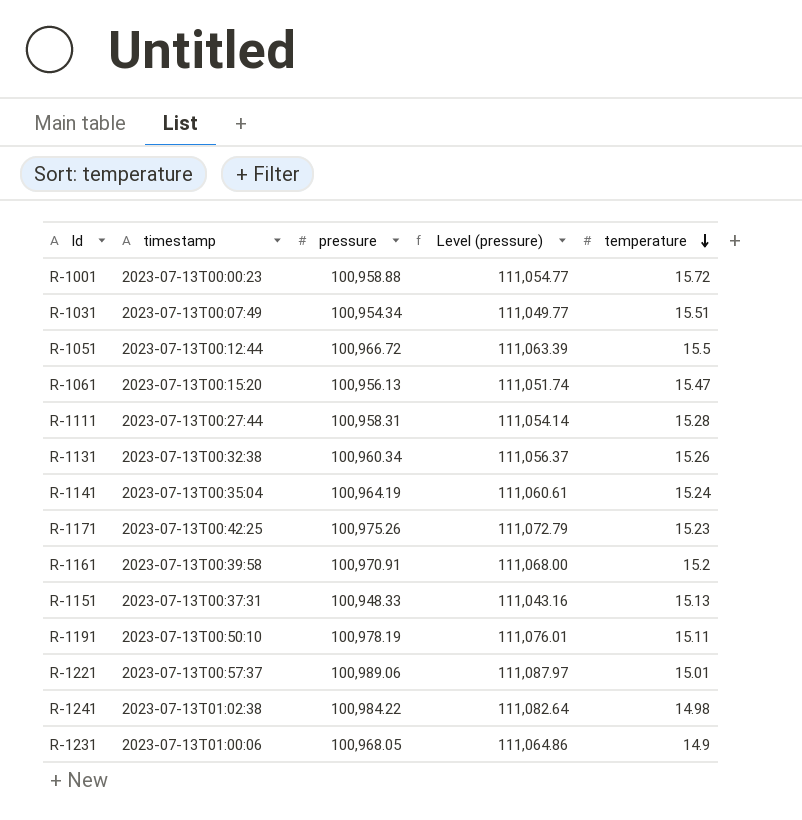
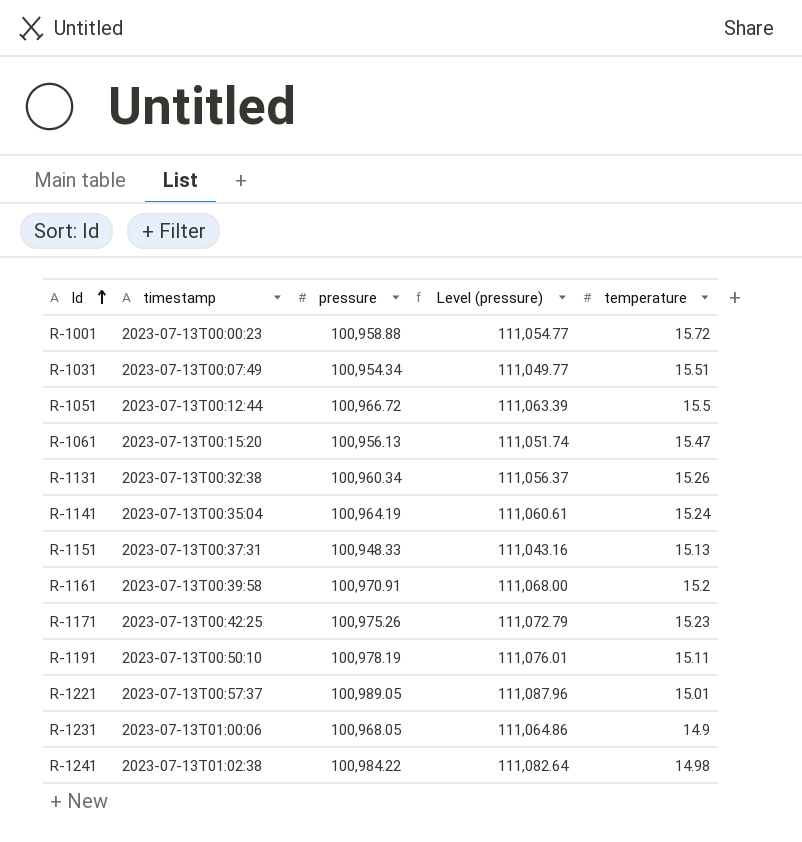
row order: temperature descending -> Id ascending
row R-1111: 2023-07-13T00:27:44 | 100,958.31 | 111,054.14 | 15.28 -> none
R-1221 | pressure: 100,989.06 -> 100,989.05
R-1221 | Level (pressure): 111,087.97 -> 111,087.96

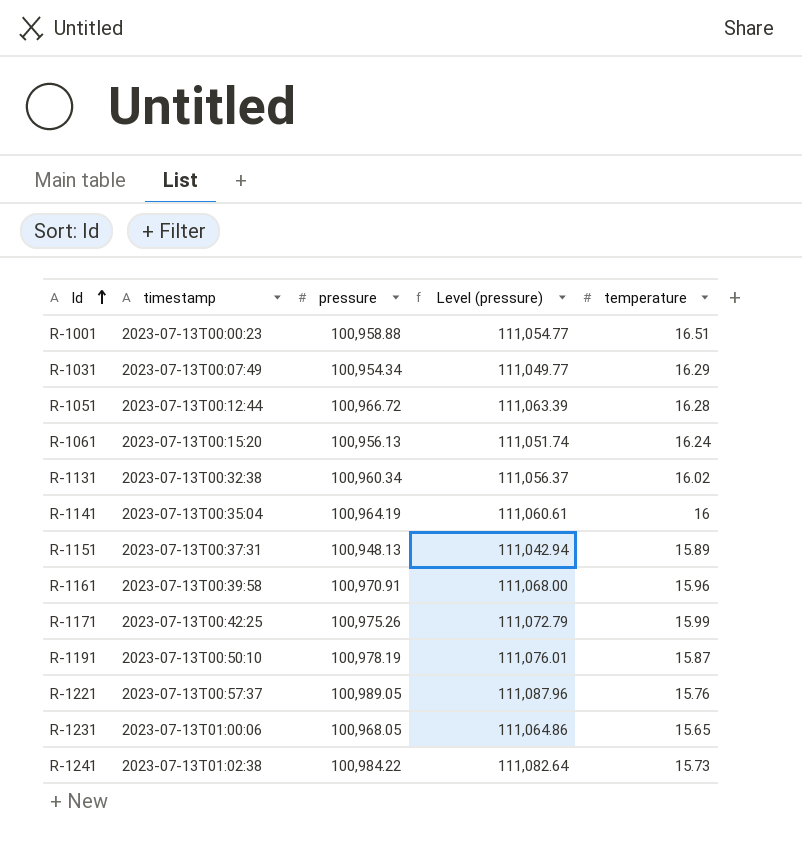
R-1001 | temperature: 15.72 -> 16.51
R-1031 | temperature: 15.51 -> 16.29
R-1051 | temperature: 15.5 -> 16.28
R-1061 | temperature: 15.47 -> 16.24
R-1131 | temperature: 15.26 -> 16.02
R-1141 | temperature: 15.24 -> 16
R-1151 | pressure: 100,948.33 -> 100,948.13
R-1151 | Level (pressure): 111,043.16 -> 111,042.94
R-1151 | temperature: 15.13 -> 15.89
R-1161 | temperature: 15.2 -> 15.96
R-1171 | temperature: 15.23 -> 15.99
R-1191 | temperature: 15.11 -> 15.87
R-1221 | temperature: 15.01 -> 15.76
R-1231 | temperature: 14.9 -> 15.65
R-1241 | temperature: 14.98 -> 15.73

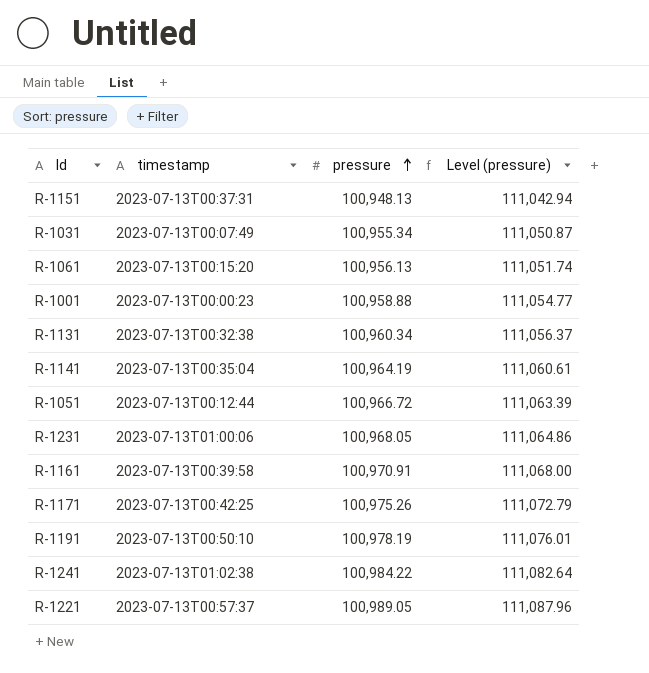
row order: Id ascending -> pressure ascending
column temperature | position: 5 -> none
R-1031 | pressure: 100,954.34 -> 100,955.34
R-1031 | Level (pressure): 111,049.77 -> 111,050.87

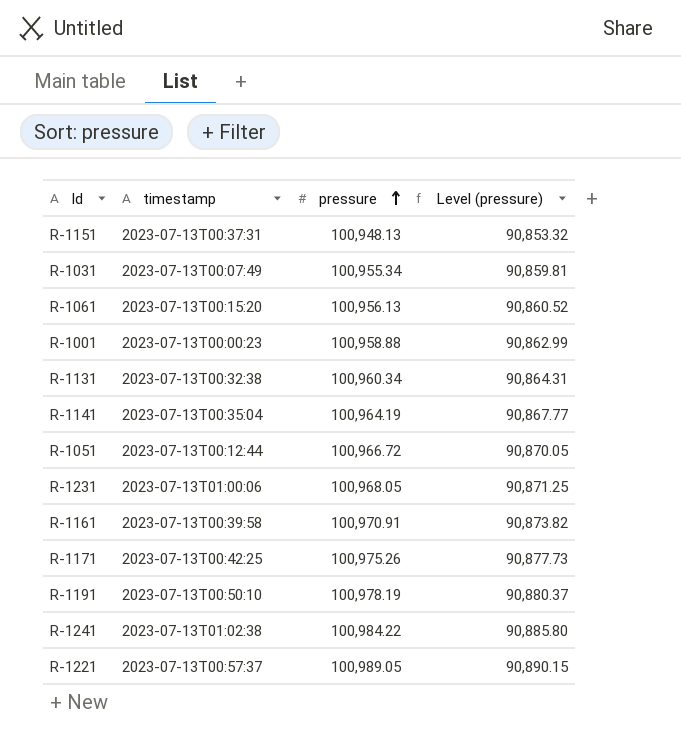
column Level (pressure) | formula: [pressure] * 1.1 -> [pressure] * 0.9

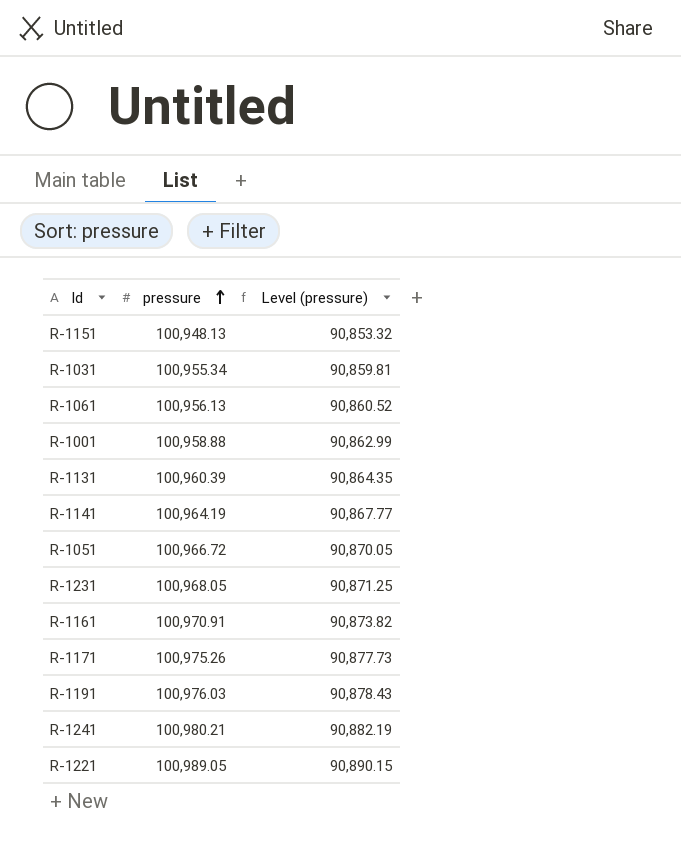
column timestamp | position: 2 -> none
R-1131 | pressure: 100,960.34 -> 100,960.39
R-1131 | Level (pressure): 90,864.31 -> 90,864.35
R-1191 | pressure: 100,978.19 -> 100,976.03
R-1191 | Level (pressure): 90,880.37 -> 90,878.43
R-1241 | pressure: 100,984.22 -> 100,980.21
R-1241 | Level (pressure): 90,885.80 -> 90,882.19

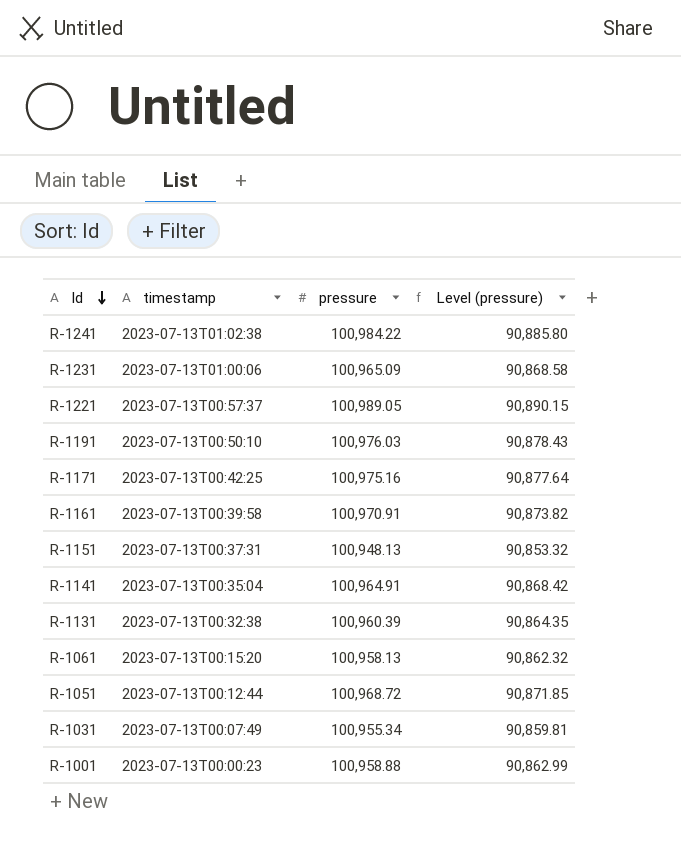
row order: pressure ascending -> Id descending
column timestamp | position: none -> 2
R-1241 | pressure: 100,980.21 -> 100,984.22
R-1241 | Level (pressure): 90,882.19 -> 90,885.80
R-1231 | pressure: 100,968.05 -> 100,965.09
R-1231 | Level (pressure): 90,871.25 -> 90,868.58
R-1171 | pressure: 100,975.26 -> 100,975.16
R-1171 | Level (pressure): 90,877.73 -> 90,877.64
R-1141 | pressure: 100,964.19 -> 100,964.91
R-1141 | Level (pressure): 90,867.77 -> 90,868.42
R-1061 | pressure: 100,956.13 -> 100,958.13
R-1061 | Level (pressure): 90,860.52 -> 90,862.32
R-1051 | pressure: 100,966.72 -> 100,968.72
R-1051 | Level (pressure): 90,870.05 -> 90,871.85

